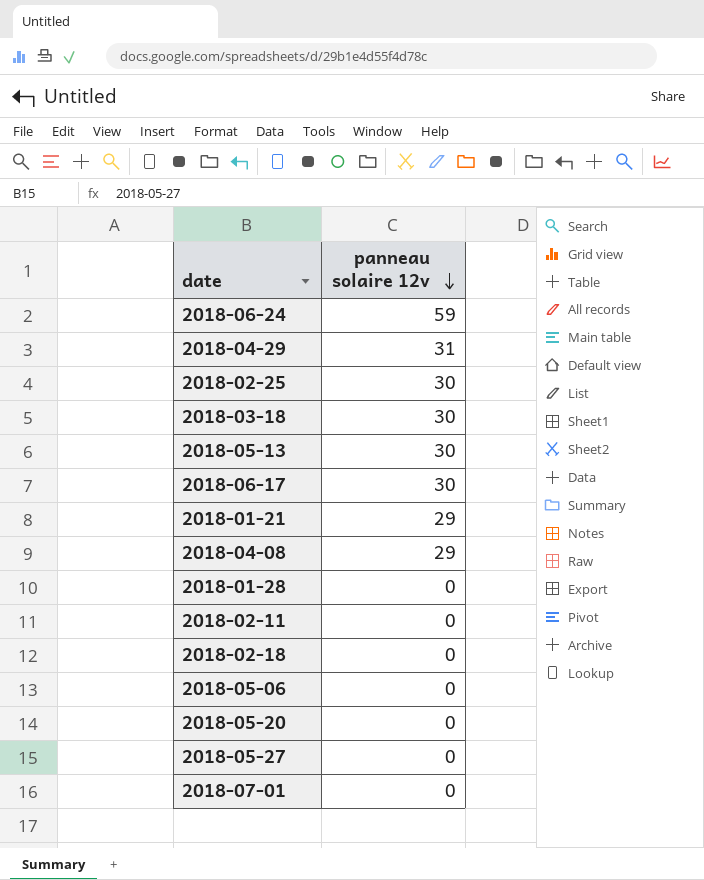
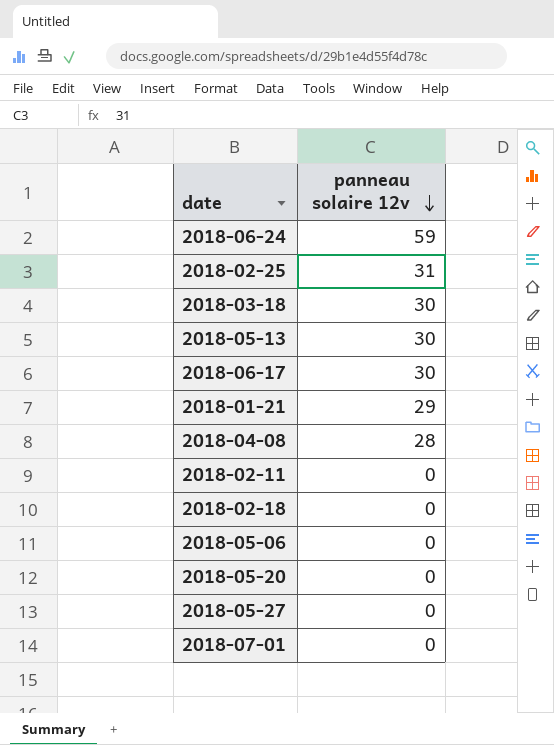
row 2018-04-29: 31 -> none
row 2018-01-28: 0 -> none
2018-02-25 | panneau solaire 12v: 30 -> 31
2018-04-08 | panneau solaire 12v: 29 -> 28

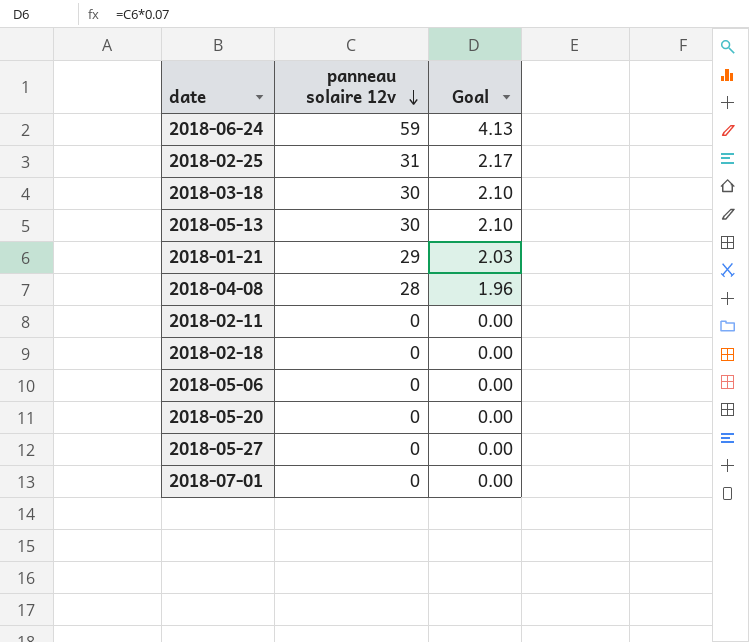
column Goal | formula: none -> [panneau solaire 12v] * 0.07
row 2018-06-17: 30 -> none

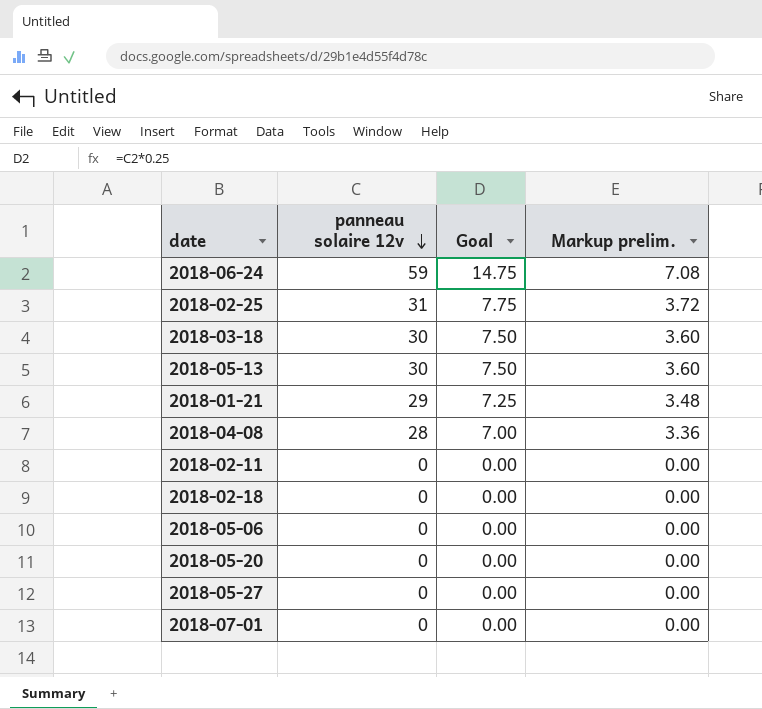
column Goal | formula: [panneau solaire 12v] * 0.07 -> [panneau solaire 12v] * 0.25
column Markup prelim. | formula: none -> [panneau solaire 12v] * 0.12

